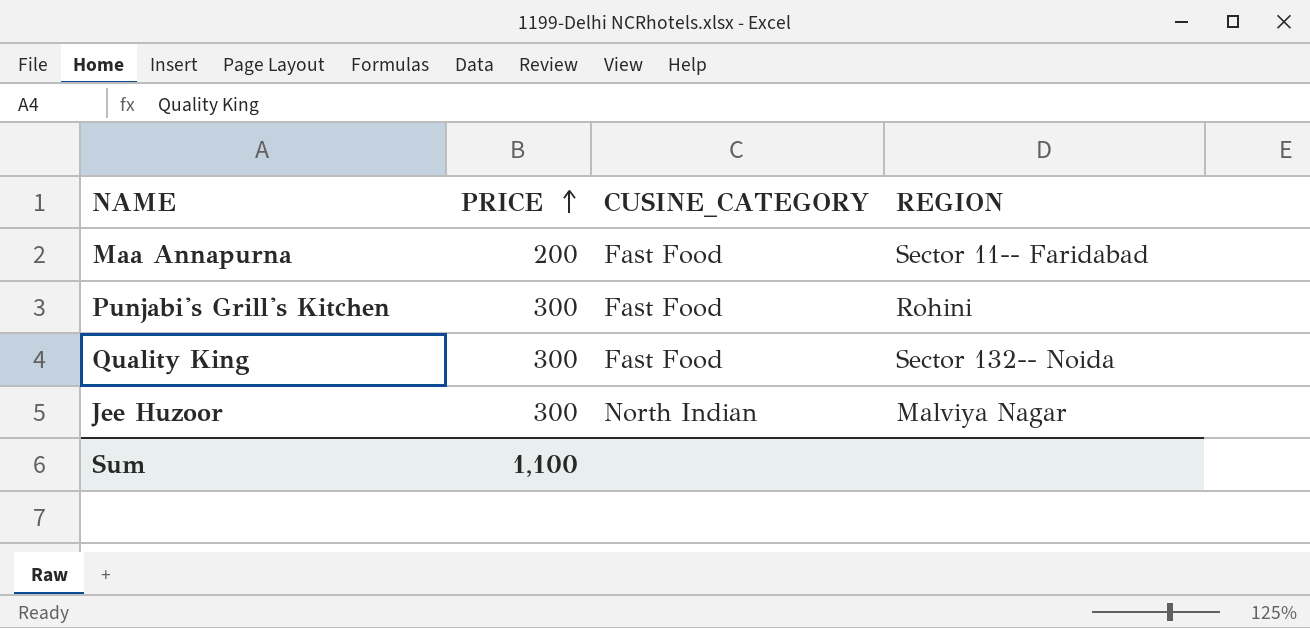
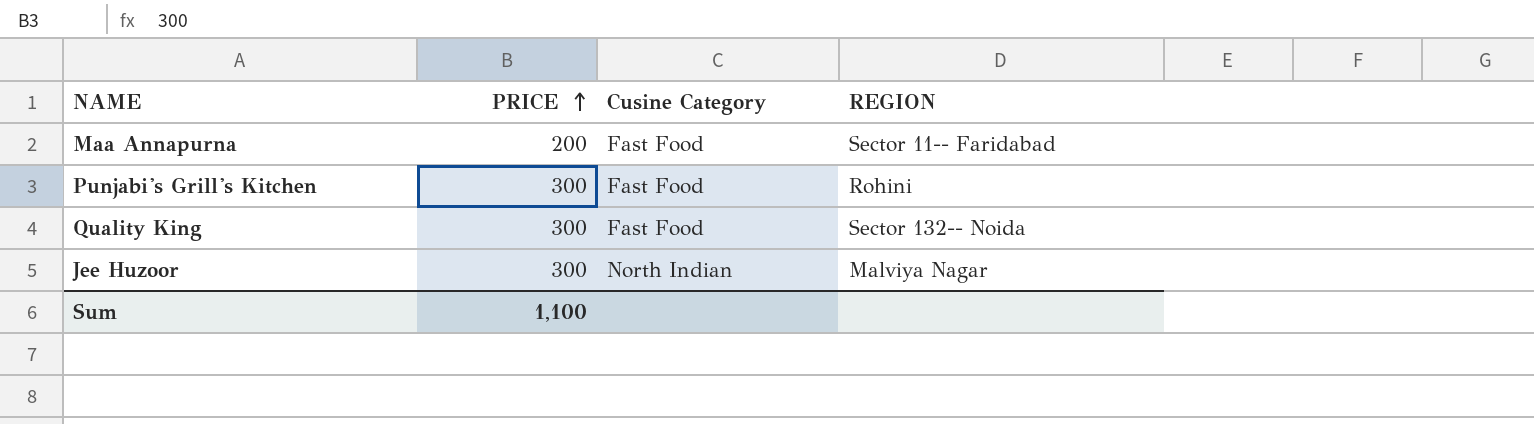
column name: CUSINE_CATEGORY -> Cusine Category

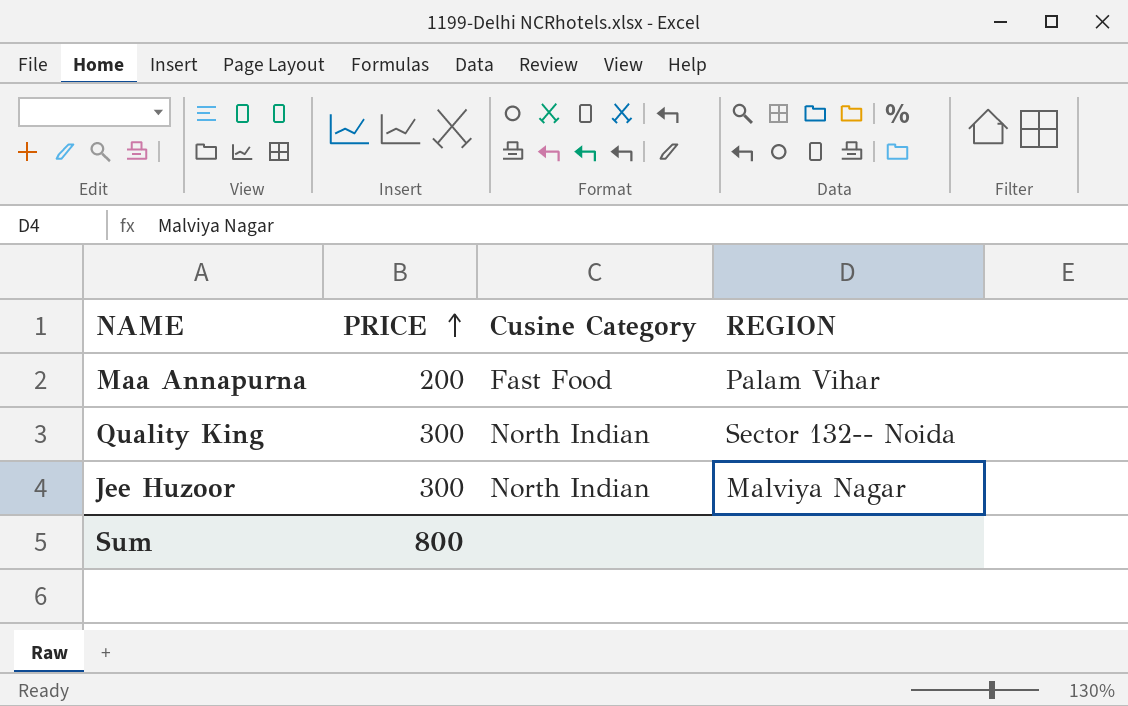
row Punjabi's Grill's Kitchen: 300 | Fast Food | Rohini -> none
Maa Annapurna | REGION: Sector 11-- Faridabad -> Palam Vihar
Quality King | Cusine Category: Fast Food -> North Indian
Sum | PRICE: 1,100 -> 800

